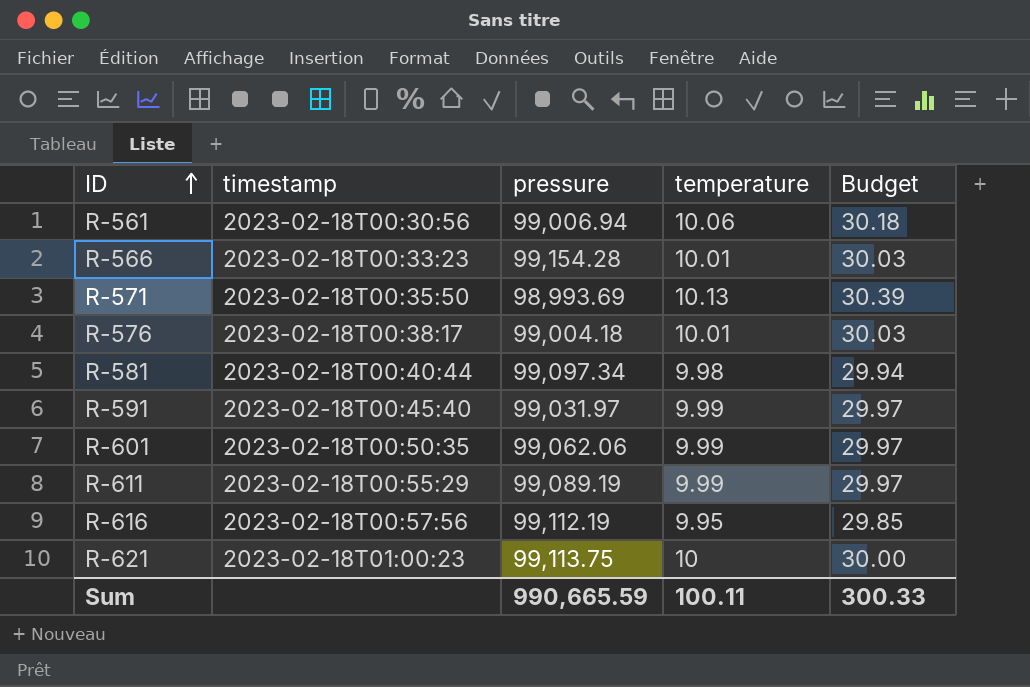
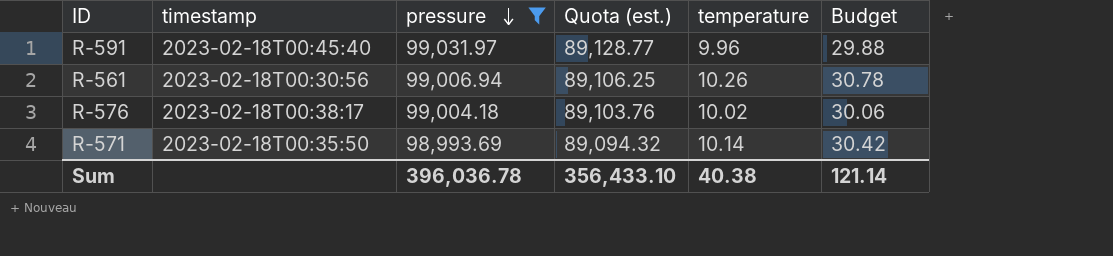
filter: none -> pressure <= 99,031.97
row order: ID ascending -> pressure descending
column Quota (est.) | formula: none -> [pressure] * 0.9
R-591 | temperature: 9.99 -> 9.96
R-591 | Budget: 29.97 -> 29.88
R-561 | temperature: 10.06 -> 10.26
R-561 | Budget: 30.18 -> 30.78
R-576 | temperature: 10.01 -> 10.02
R-576 | Budget: 30.03 -> 30.06
R-571 | temperature: 10.13 -> 10.14
R-571 | Budget: 30.39 -> 30.42
Sum | pressure: 990,665.59 -> 396,036.78
Sum | temperature: 100.11 -> 40.38
Sum | Budget: 300.33 -> 121.14

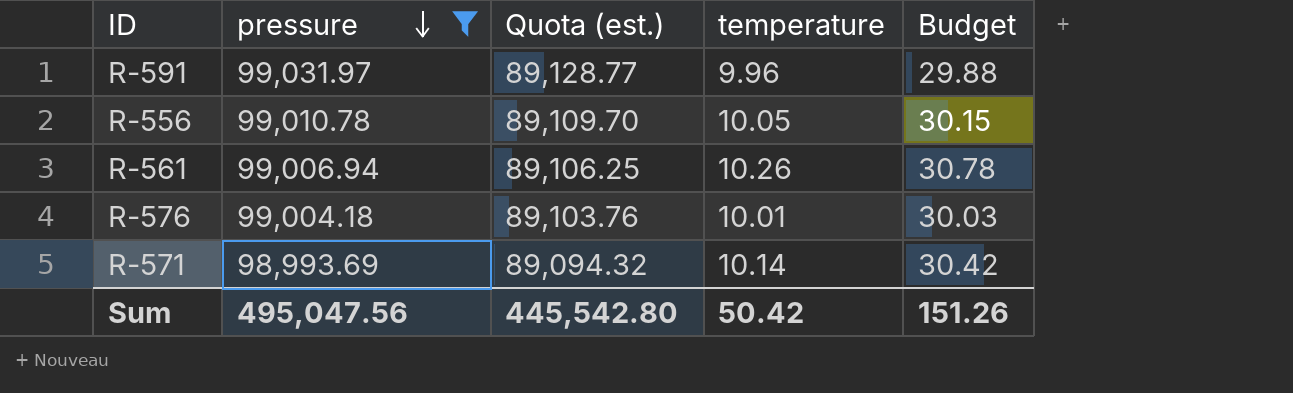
column timestamp | position: 2 -> none
row R-556: none -> 99,010.78 | 89,109.70 | 10.05 | 30.15
R-576 | temperature: 10.02 -> 10.01
R-576 | Budget: 30.06 -> 30.03
Sum | pressure: 396,036.78 -> 495,047.56
Sum | Quota (est.): 356,433.10 -> 445,542.80
Sum | temperature: 40.38 -> 50.42
Sum | Budget: 121.14 -> 151.26

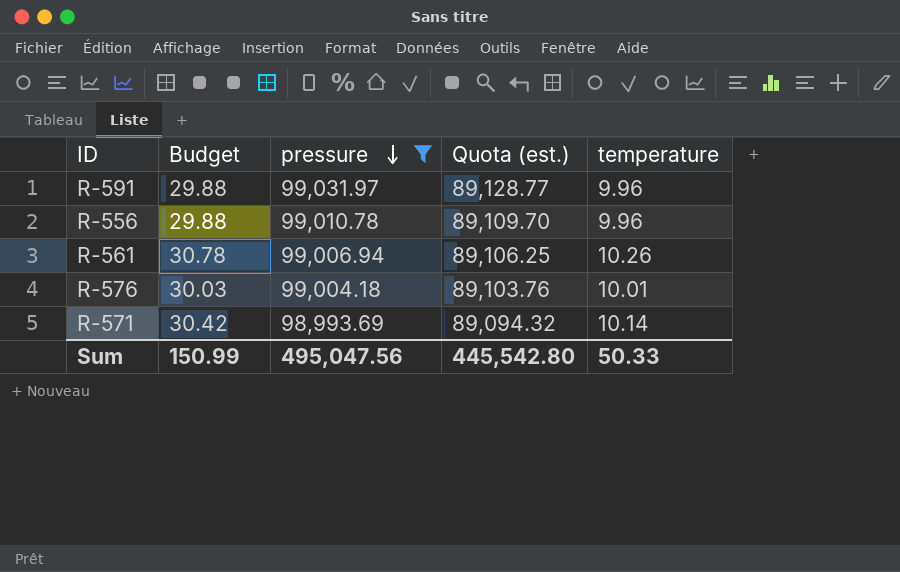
column Budget | position: 5 -> 2
R-556 | Budget: 30.15 -> 29.88
R-556 | temperature: 10.05 -> 9.96
Sum | Budget: 151.26 -> 150.99
Sum | temperature: 50.42 -> 50.33

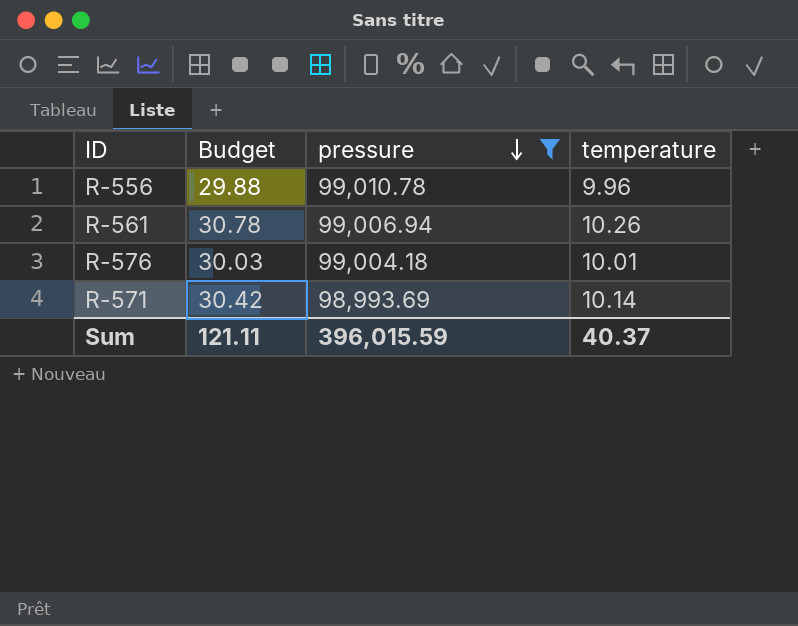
column Quota (est.) | formula: [pressure] * 0.9 -> none
row R-591: 29.88 | 99,031.97 | 89,128.77 | 9.96 -> none
Sum | Budget: 150.99 -> 121.11
Sum | pressure: 495,047.56 -> 396,015.59
Sum | temperature: 50.33 -> 40.37

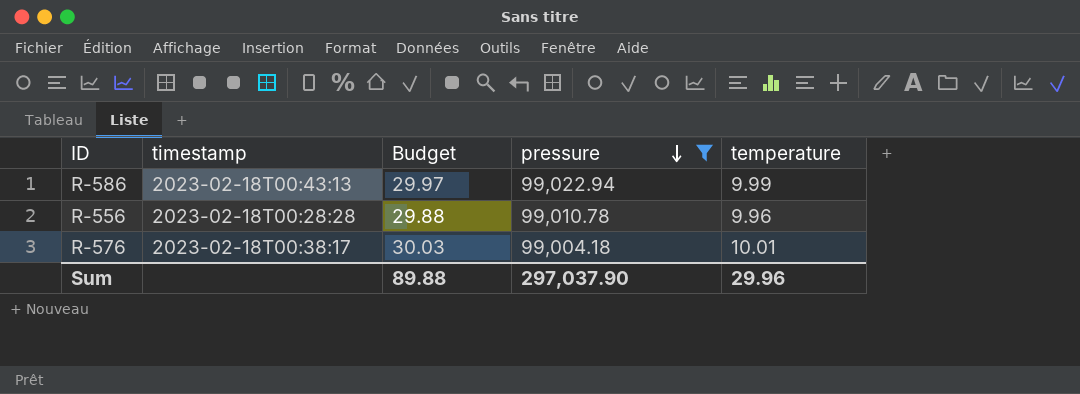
column timestamp | position: none -> 2
row R-561: 30.78 | 99,006.94 | 10.26 -> none
row R-571: 30.42 | 98,993.69 | 10.14 -> none
row R-586: none -> 2023-02-18T00:43:13 | 29.97 | 99,022.94 | 9.99
Sum | Budget: 121.11 -> 89.88
Sum | pressure: 396,015.59 -> 297,037.90
Sum | temperature: 40.37 -> 29.96

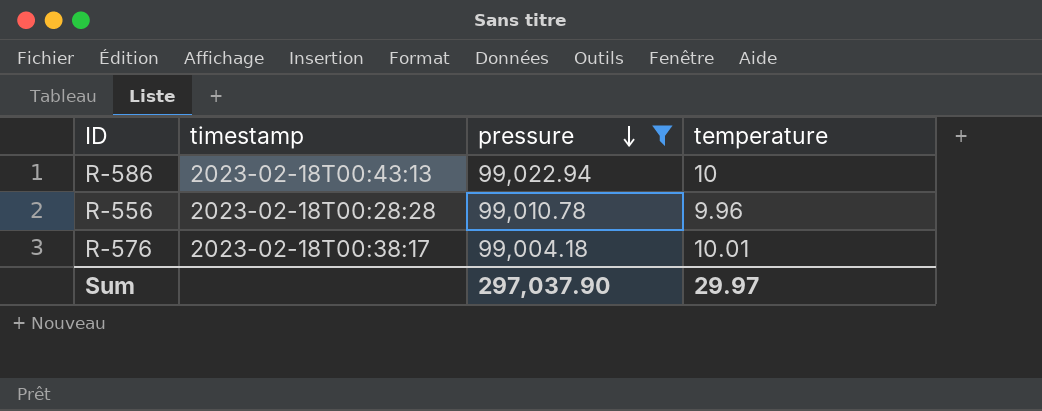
column Budget | formula: [temperature] * 3 -> none
R-586 | temperature: 9.99 -> 10
Sum | temperature: 29.96 -> 29.97

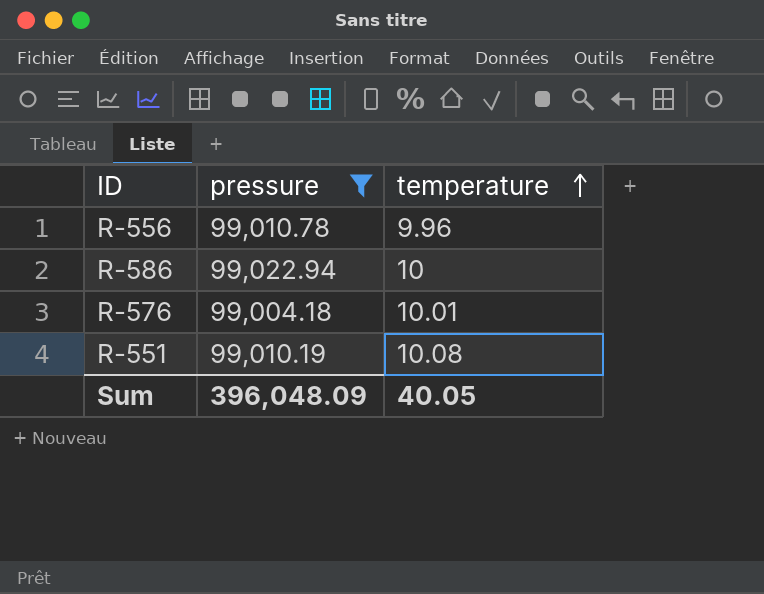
row order: pressure descending -> temperature ascending
column timestamp | position: 2 -> none
row R-551: none -> 99,010.19 | 10.08
Sum | pressure: 297,037.90 -> 396,048.09
Sum | temperature: 29.97 -> 40.05

